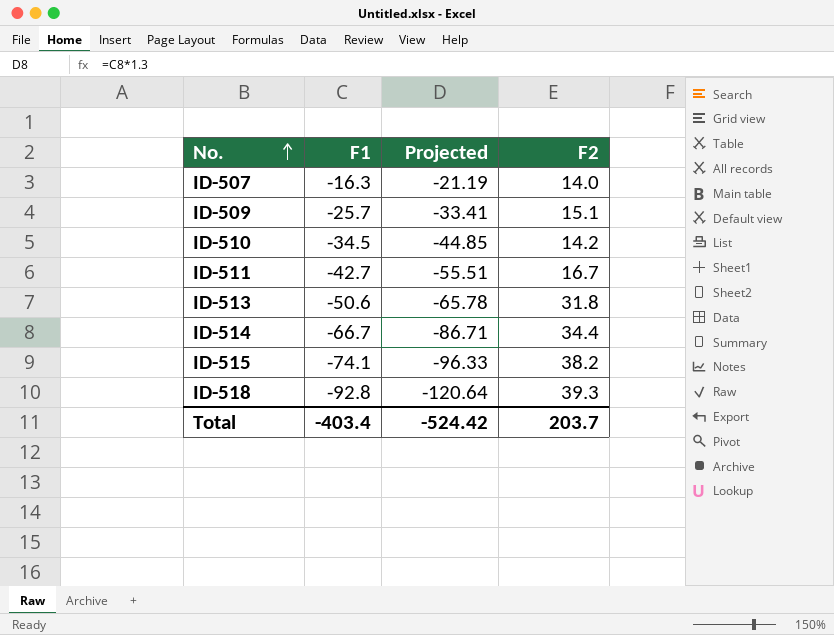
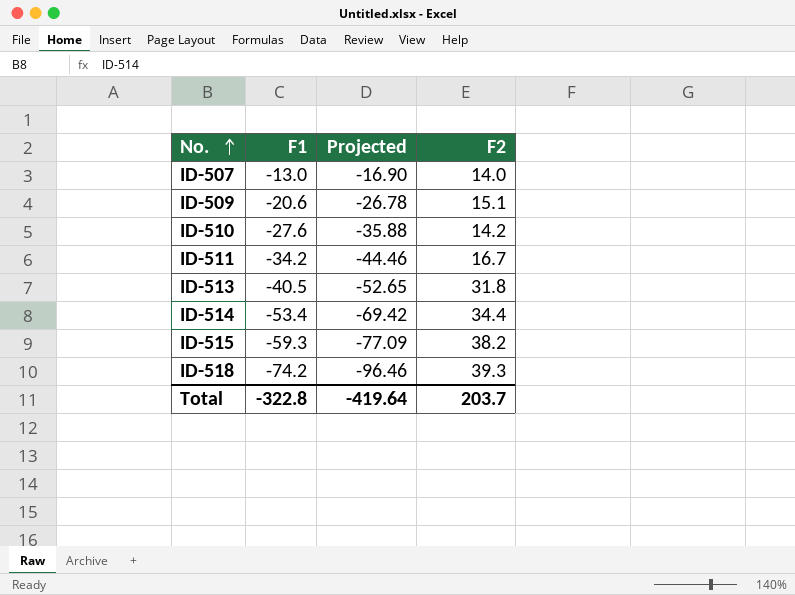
ID-507 | F1: -16.3 -> -13.0
ID-507 | Projected: -21.19 -> -16.90
ID-509 | F1: -25.7 -> -20.6
ID-509 | Projected: -33.41 -> -26.78
ID-510 | F1: -34.5 -> -27.6
ID-510 | Projected: -44.85 -> -35.88
ID-511 | F1: -42.7 -> -34.2
ID-511 | Projected: -55.51 -> -44.46
ID-513 | F1: -50.6 -> -40.5
ID-513 | Projected: -65.78 -> -52.65
ID-514 | F1: -66.7 -> -53.4
ID-514 | Projected: -86.71 -> -69.42
ID-515 | F1: -74.1 -> -59.3
ID-515 | Projected: -96.33 -> -77.09
ID-518 | F1: -92.8 -> -74.2
ID-518 | Projected: -120.64 -> -96.46
Total | F1: -403.4 -> -322.8
Total | Projected: -524.42 -> -419.64

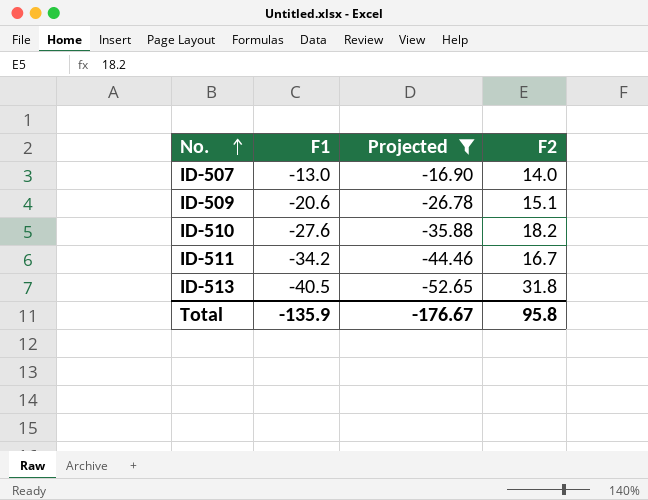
filter: none -> Projected >= -52.65
ID-510 | F2: 14.2 -> 18.2
Total | F1: -322.8 -> -135.9
Total | Projected: -419.64 -> -176.67
Total | F2: 203.7 -> 95.8

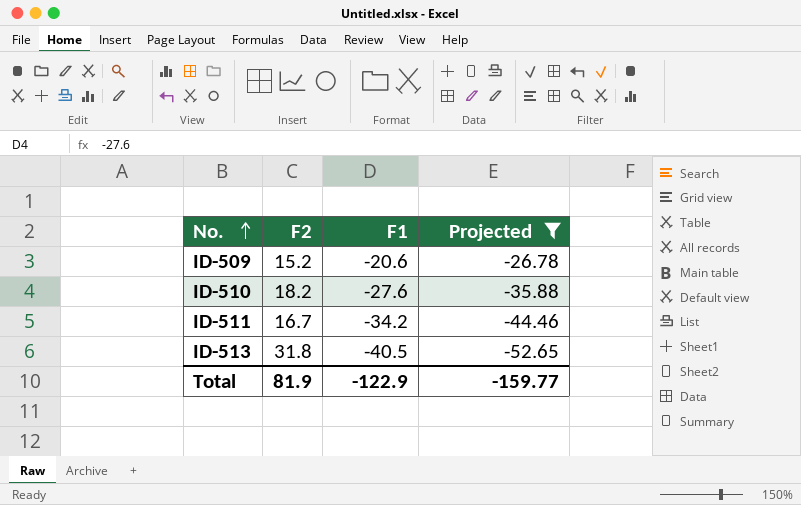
column F2 | position: 4 -> 2
row ID-507: -13.0 | -16.90 | 14.0 -> none
ID-509 | F2: 15.1 -> 15.2
Total | F2: 95.8 -> 81.9
Total | F1: -135.9 -> -122.9
Total | Projected: -176.67 -> -159.77

